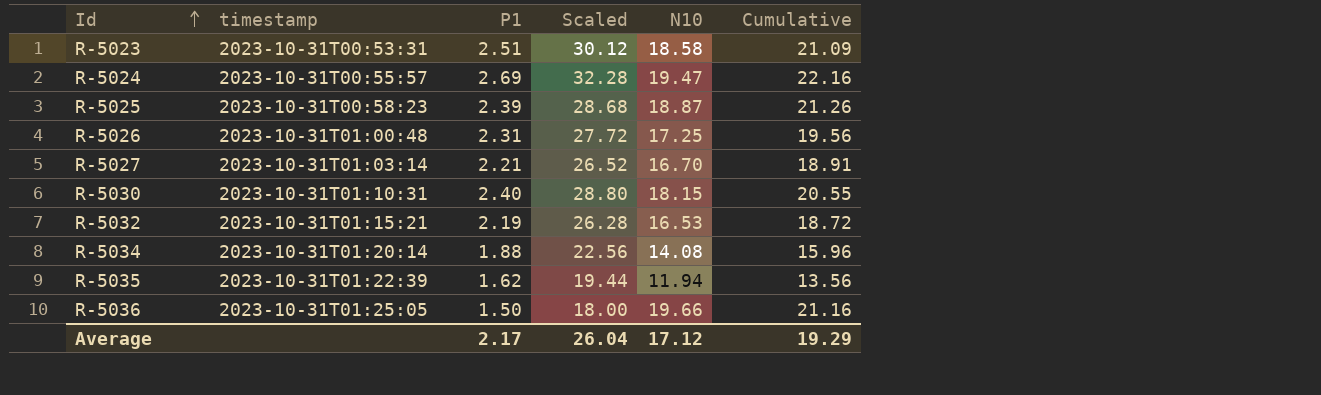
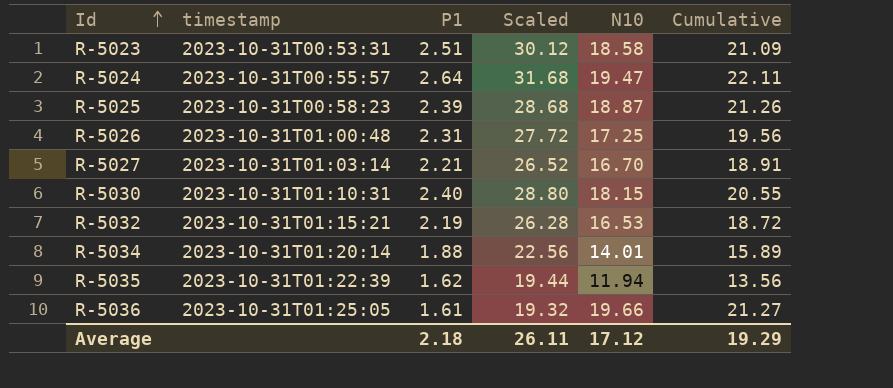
R-5024 | P1: 2.69 -> 2.64
R-5024 | Scaled: 32.28 -> 31.68
R-5024 | Cumulative: 22.16 -> 22.11
R-5034 | N10: 14.08 -> 14.01
R-5034 | Cumulative: 15.96 -> 15.89
R-5036 | P1: 1.50 -> 1.61
R-5036 | Scaled: 18.00 -> 19.32
R-5036 | Cumulative: 21.16 -> 21.27
Average | P1: 2.17 -> 2.18
Average | Scaled: 26.04 -> 26.11

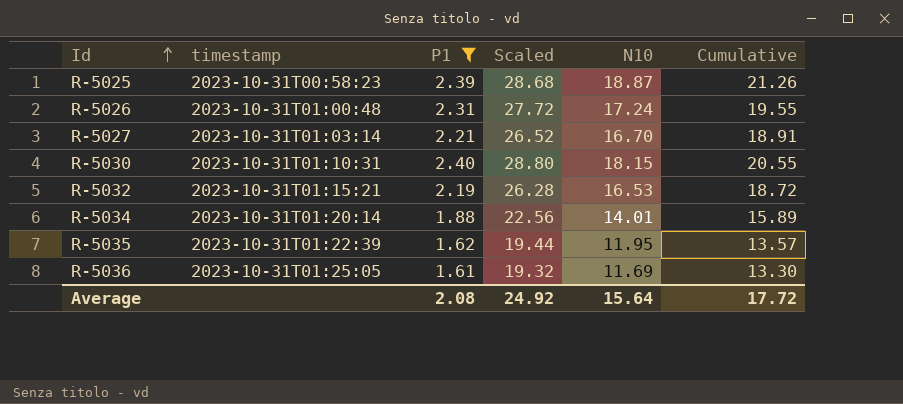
filter: none -> P1 <= 2.40
R-5026 | N10: 17.25 -> 17.24
R-5026 | Cumulative: 19.56 -> 19.55
R-5035 | N10: 11.94 -> 11.95
R-5035 | Cumulative: 13.56 -> 13.57
R-5036 | N10: 19.66 -> 11.69
R-5036 | Cumulative: 21.27 -> 13.30
Average | P1: 2.18 -> 2.08
Average | Scaled: 26.11 -> 24.92
Average | N10: 17.12 -> 15.64
Average | Cumulative: 19.29 -> 17.72

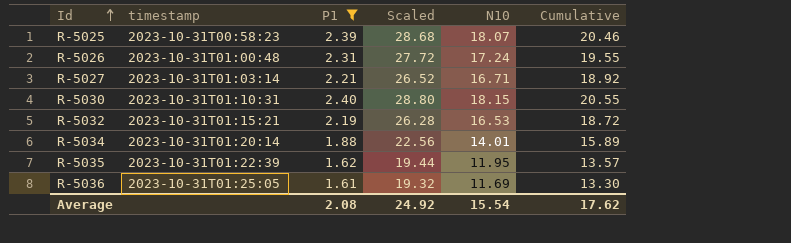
R-5025 | N10: 18.87 -> 18.07
R-5025 | Cumulative: 21.26 -> 20.46
R-5027 | N10: 16.70 -> 16.71
R-5027 | Cumulative: 18.91 -> 18.92
Average | N10: 15.64 -> 15.54
Average | Cumulative: 17.72 -> 17.62

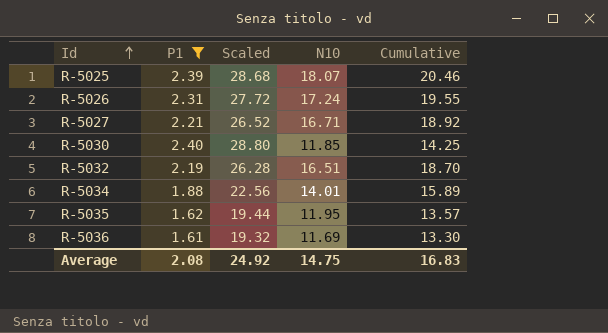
column timestamp | position: 2 -> none
R-5030 | N10: 18.15 -> 11.85
R-5030 | Cumulative: 20.55 -> 14.25
R-5032 | N10: 16.53 -> 16.51
R-5032 | Cumulative: 18.72 -> 18.70
Average | N10: 15.54 -> 14.75
Average | Cumulative: 17.62 -> 16.83

